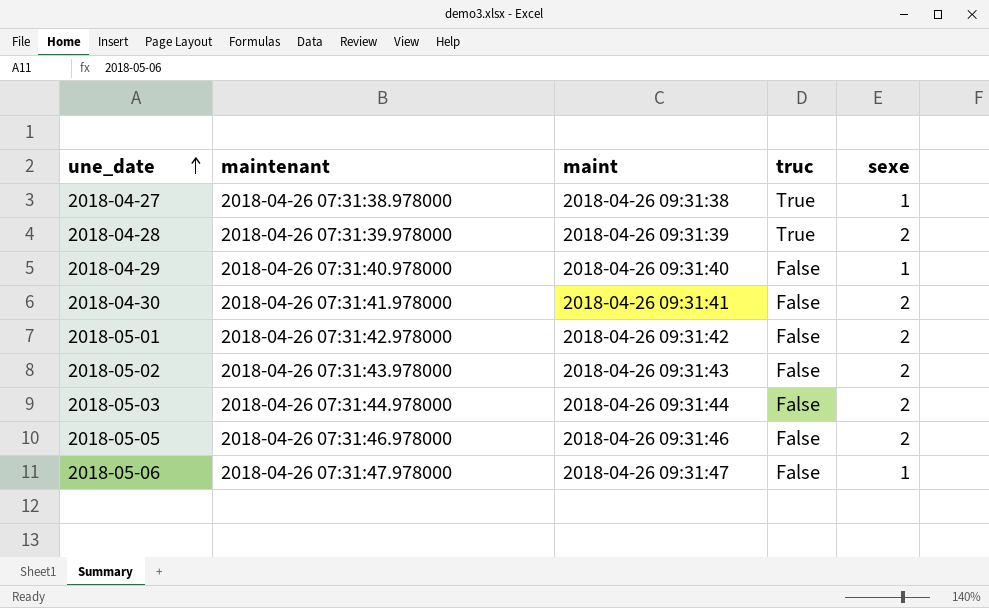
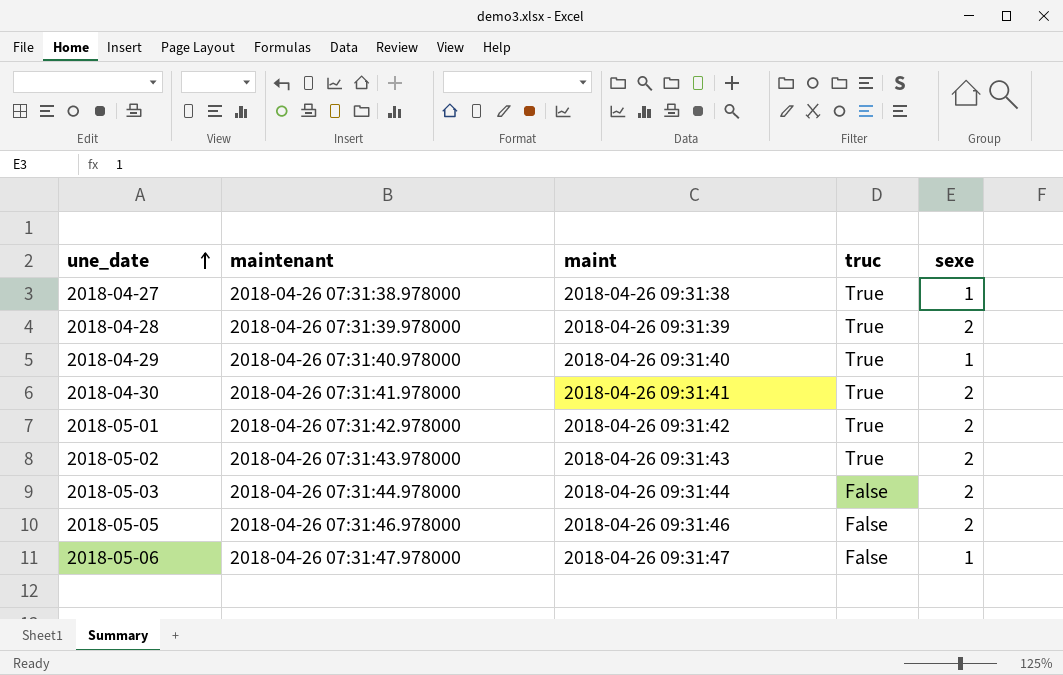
2018-04-29 | truc: False -> True
2018-04-30 | truc: False -> True
2018-05-01 | truc: False -> True
2018-05-02 | truc: False -> True

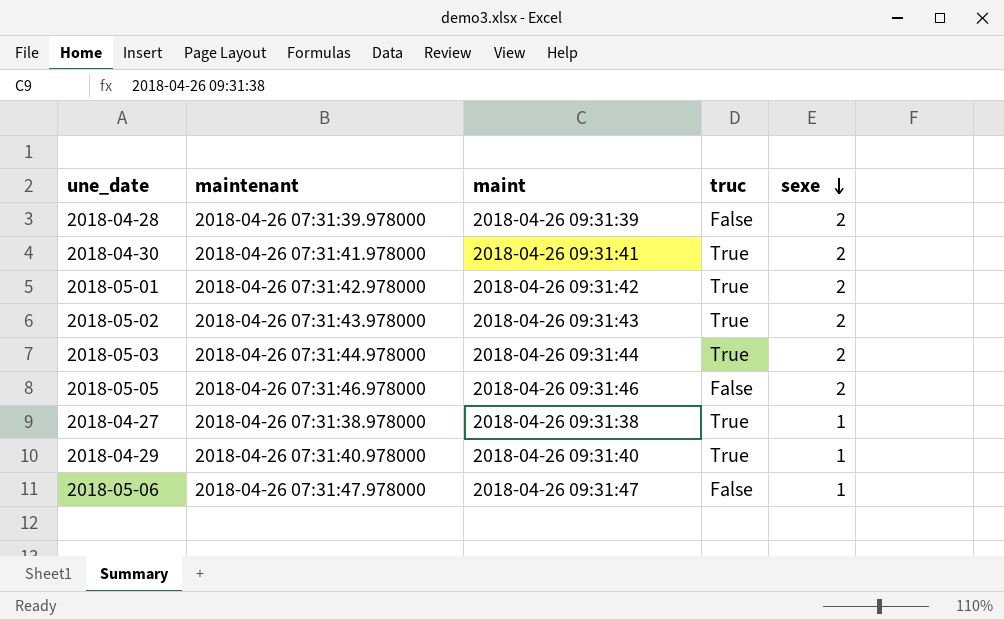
row order: une_date ascending -> sexe descending
2018-04-28 | truc: True -> False
2018-05-03 | truc: False -> True

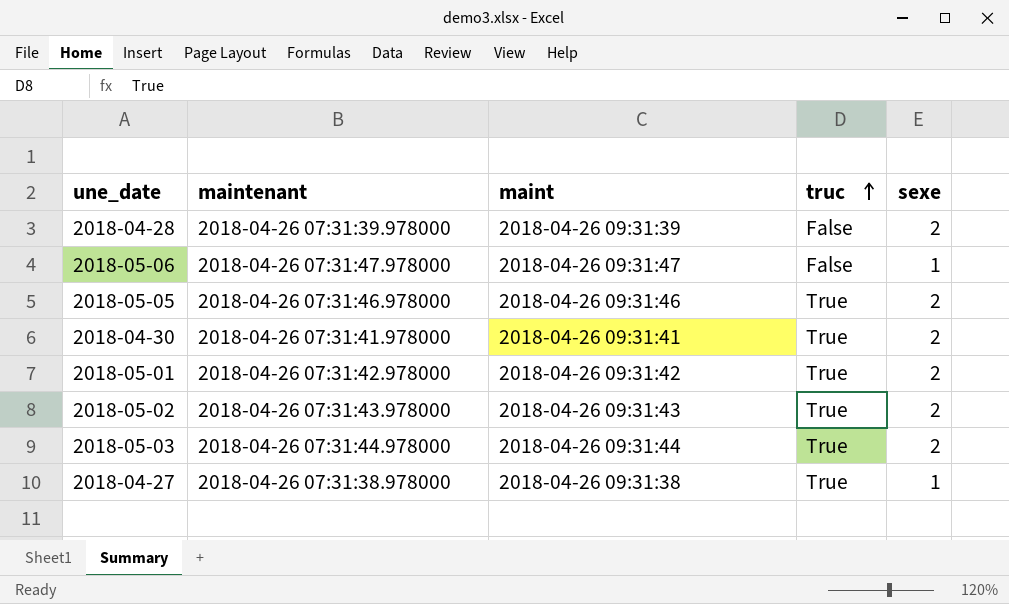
row order: sexe descending -> truc ascending
row 2018-04-29: 2018-04-26 07:31:40.978000 | 2018-04-26 09:31:40 | True | 1 -> none
2018-05-05 | truc: False -> True

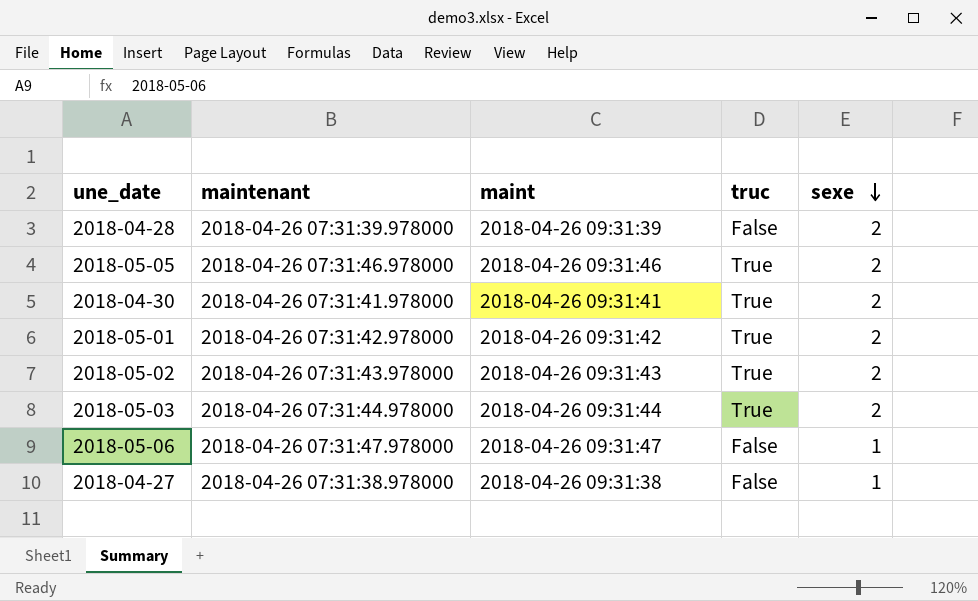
row order: truc ascending -> sexe descending
2018-04-27 | truc: True -> False

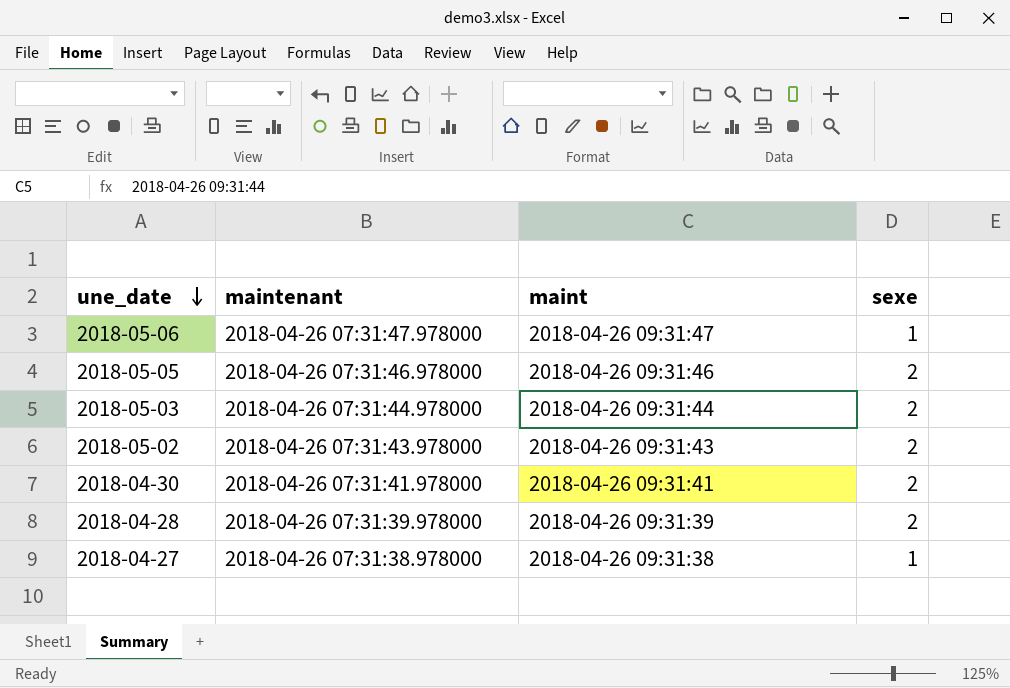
row order: sexe descending -> une_date descending
column truc | position: 4 -> none
row 2018-05-01: 2018-04-26 07:31:42.978000 | 2018-04-26 09:31:42 | True | 2 -> none

